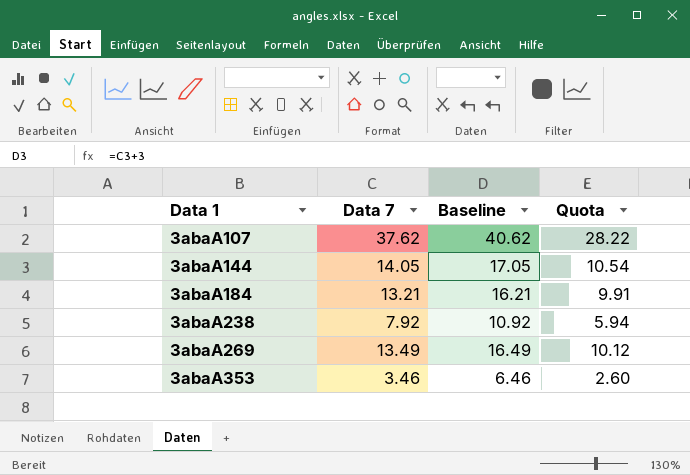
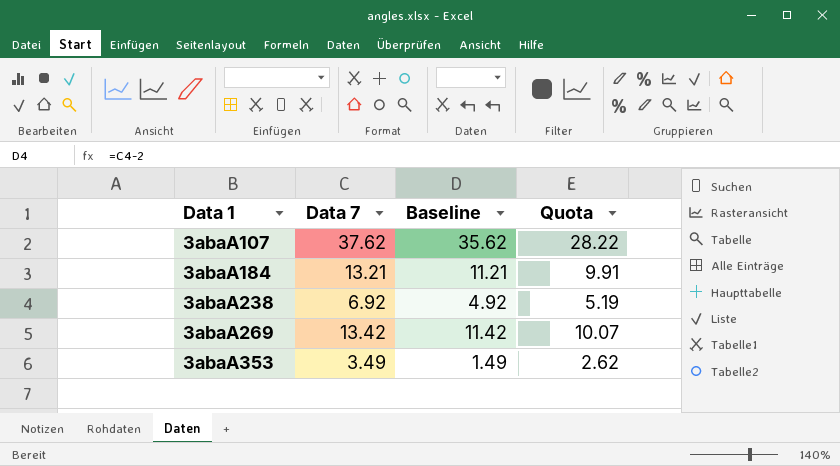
column Baseline | formula: [Data 7] + 3 -> [Data 7] - 2
row 3abaA144: 14.05 | 17.05 | 10.54 -> none
3abaA238 | Data 7: 7.92 -> 6.92
3abaA238 | Quota: 5.94 -> 5.19
3abaA269 | Data 7: 13.49 -> 13.42
3abaA269 | Quota: 10.12 -> 10.07
3abaA353 | Data 7: 3.46 -> 3.49
3abaA353 | Quota: 2.60 -> 2.62

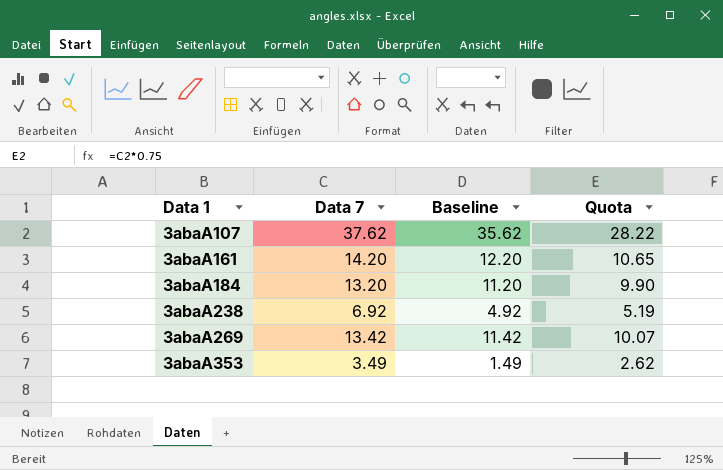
row 3abaA161: none -> 14.20 | 12.20 | 10.65
3abaA184 | Data 7: 13.21 -> 13.20
3abaA184 | Baseline: 11.21 -> 11.20
3abaA184 | Quota: 9.91 -> 9.90

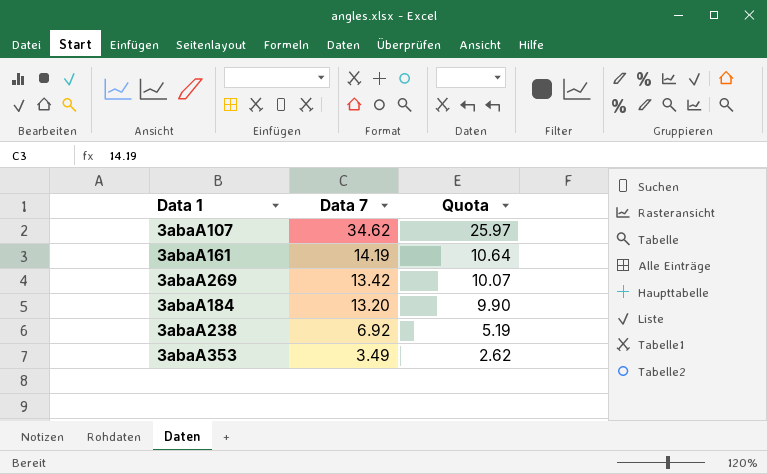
row order: Data 1 ascending -> Data 7 descending
column Baseline | formula: [Data 7] - 2 -> none
3abaA107 | Data 7: 37.62 -> 34.62
3abaA107 | Quota: 28.22 -> 25.97
3abaA161 | Data 7: 14.20 -> 14.19
3abaA161 | Quota: 10.65 -> 10.64

